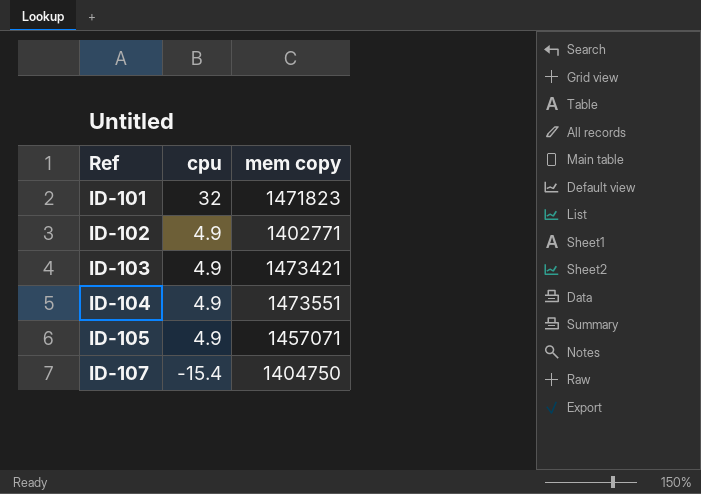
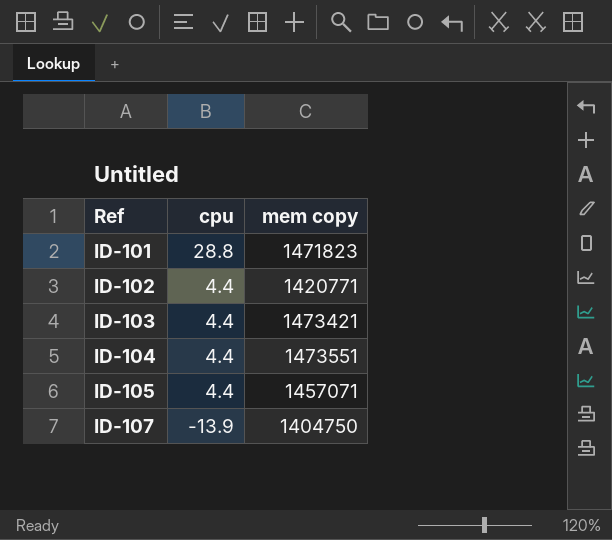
ID-101 | cpu: 32 -> 28.8
ID-102 | cpu: 4.9 -> 4.4
ID-102 | mem copy: 1402771 -> 1420771
ID-103 | cpu: 4.9 -> 4.4
ID-104 | cpu: 4.9 -> 4.4
ID-105 | cpu: 4.9 -> 4.4
ID-107 | cpu: -15.4 -> -13.9

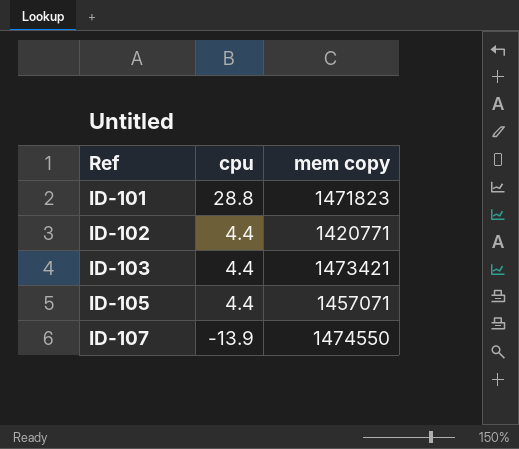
row ID-104: 4.4 | 1473551 -> none
ID-107 | mem copy: 1404750 -> 1474550

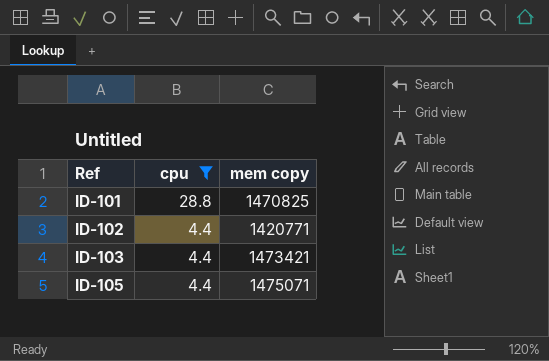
filter: none -> cpu != -13.9
ID-101 | mem copy: 1471823 -> 1470825
ID-105 | mem copy: 1457071 -> 1475071

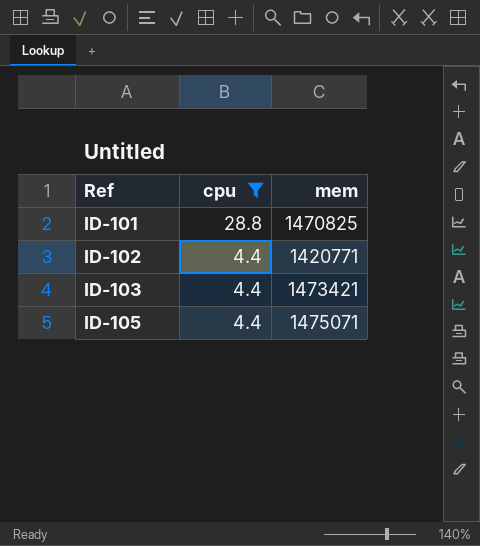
column name: mem copy -> mem

